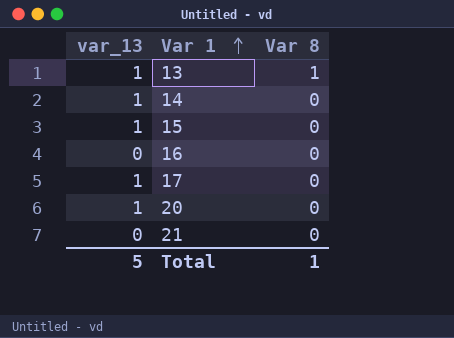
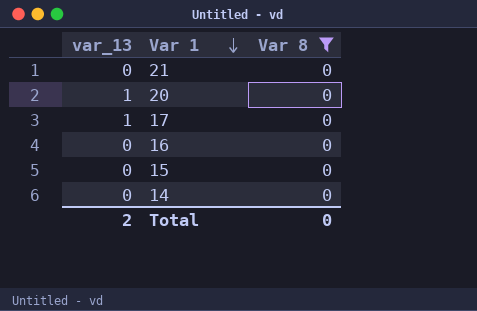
filter: none -> Var 8 = 0
row order: Var 1 ascending -> Var 1 descending
15 | var_13: 1 -> 0
14 | var_13: 1 -> 0
Total | var_13: 5 -> 2
Total | Var 8: 1 -> 0

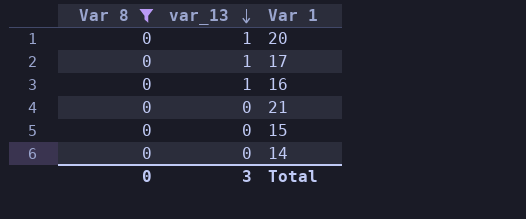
row order: Var 1 descending -> var_13 descending
column Var 8 | position: 3 -> 1
16 | var_13: 0 -> 1
Total | var_13: 2 -> 3

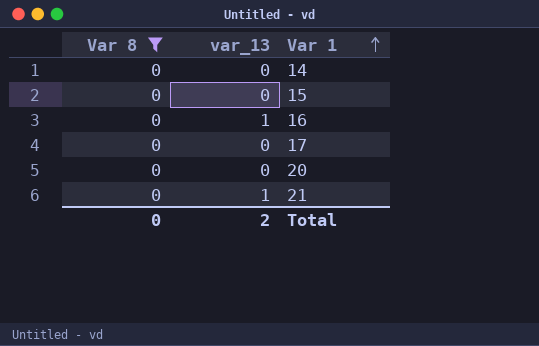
row order: var_13 descending -> Var 1 ascending
17 | var_13: 1 -> 0
20 | var_13: 1 -> 0
21 | var_13: 0 -> 1
Total | var_13: 3 -> 2

